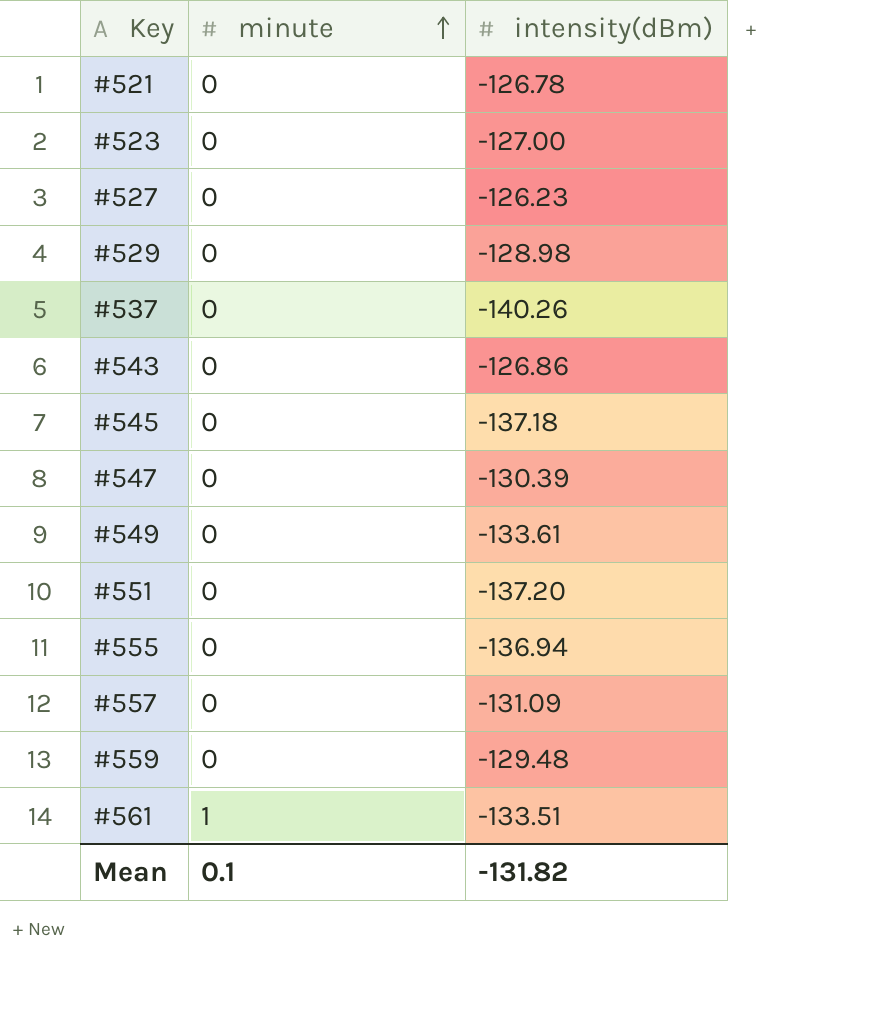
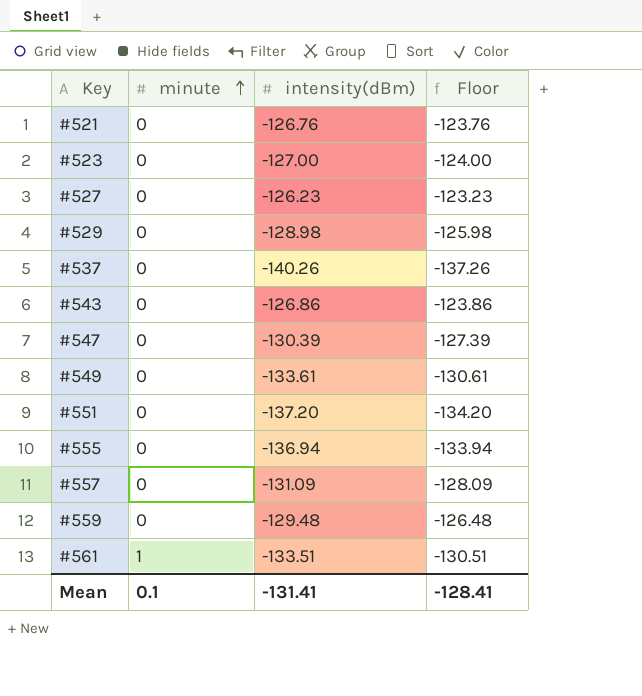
column Floor | formula: none -> [intensity(dBm)] + 3
row #545: 0 | -137.18 -> none
#521 | intensity(dBm): -126.78 -> -126.76
Mean | intensity(dBm): -131.82 -> -131.41

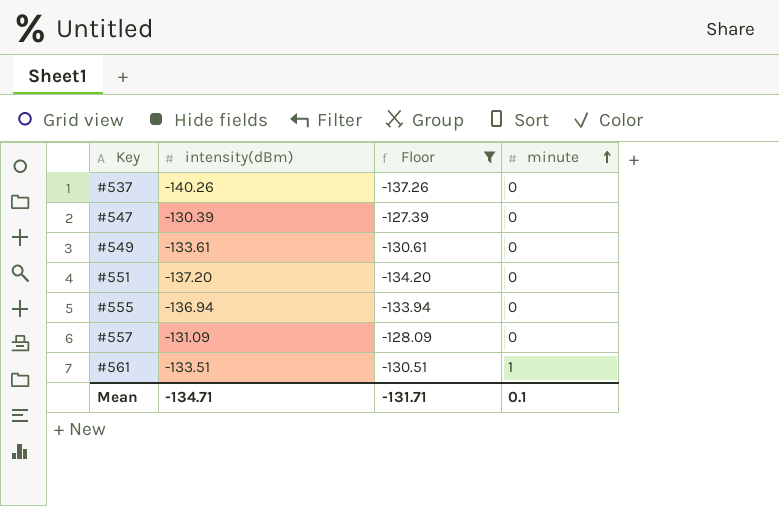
filter: none -> Floor <= -127.39
column minute | position: 2 -> 4
Mean | intensity(dBm): -131.41 -> -134.71
Mean | Floor: -128.41 -> -131.71

